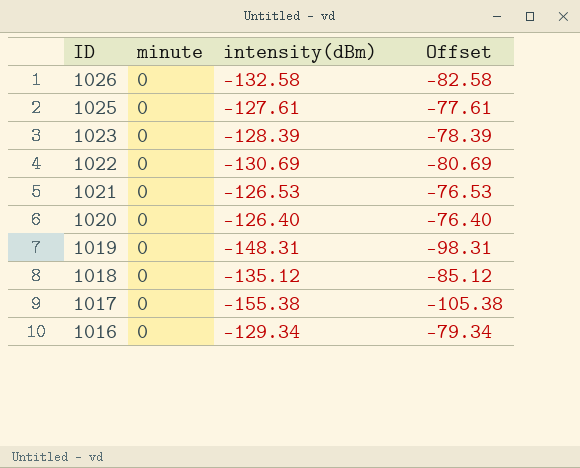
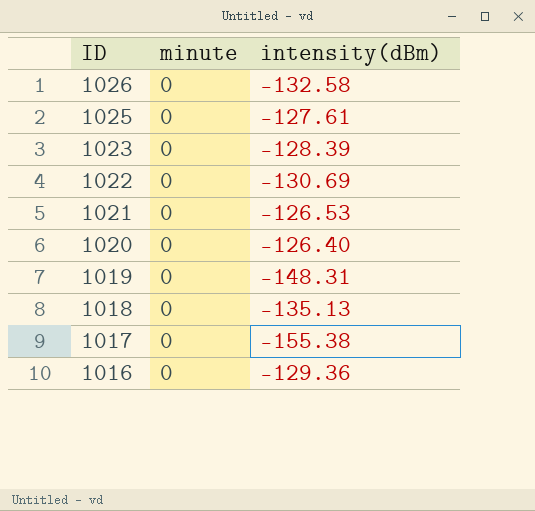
column Offset | formula: [intensity(dBm)] + 50 -> none
1018 | intensity(dBm): -135.12 -> -135.13
1016 | intensity(dBm): -129.34 -> -129.36

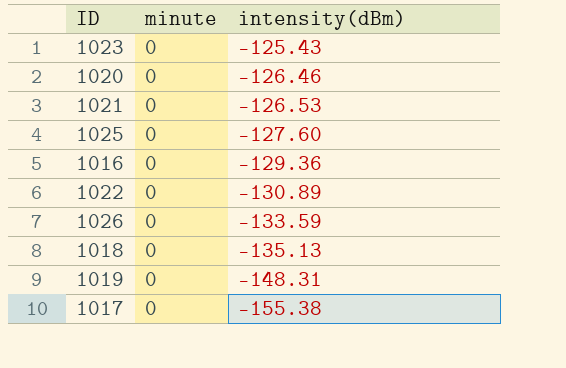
row order: ID descending -> intensity(dBm) descending
1023 | intensity(dBm): -128.39 -> -125.43
1020 | intensity(dBm): -126.40 -> -126.46
1025 | intensity(dBm): -127.61 -> -127.60
1022 | intensity(dBm): -130.69 -> -130.89
1026 | intensity(dBm): -132.58 -> -133.59

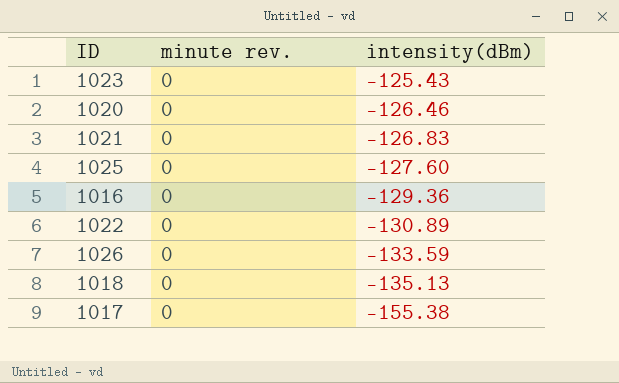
column name: minute -> minute rev.
row 1019: 0 | -148.31 -> none
1021 | intensity(dBm): -126.53 -> -126.83

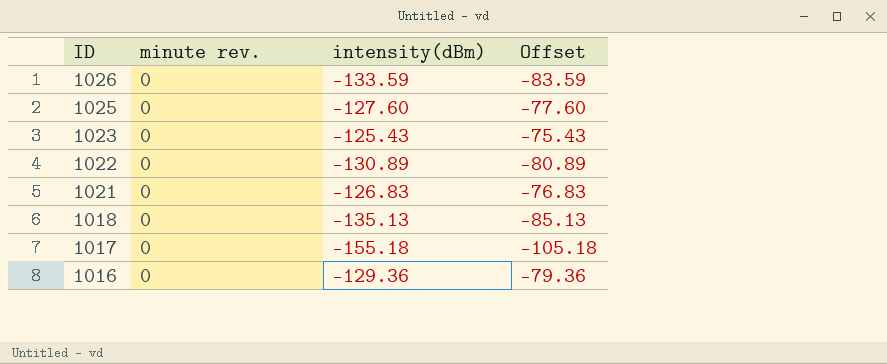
row order: intensity(dBm) descending -> ID descending
column Offset | formula: none -> [intensity(dBm)] + 50
row 1020: 0 | -126.46 -> none
1017 | intensity(dBm): -155.38 -> -155.18

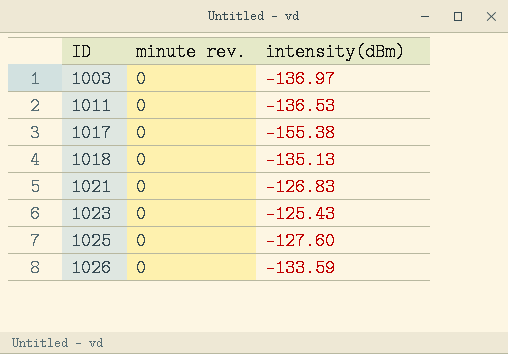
row order: ID descending -> ID ascending
column Offset | formula: [intensity(dBm)] + 50 -> none
row 1022: 0 | -130.89 | -80.89 -> none
row 1016: 0 | -129.36 | -79.36 -> none
row 1003: none -> 0 | -136.97
row 1011: none -> 0 | -136.53
1017 | intensity(dBm): -155.18 -> -155.38

